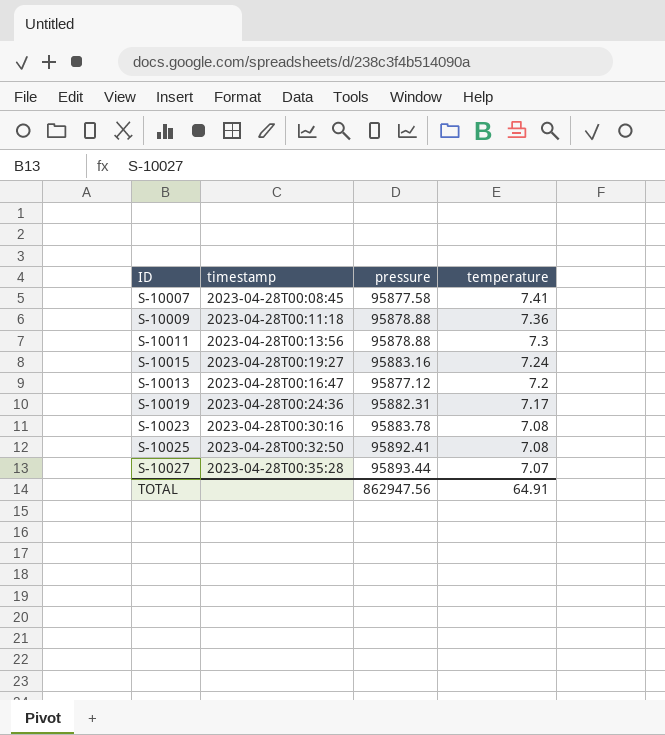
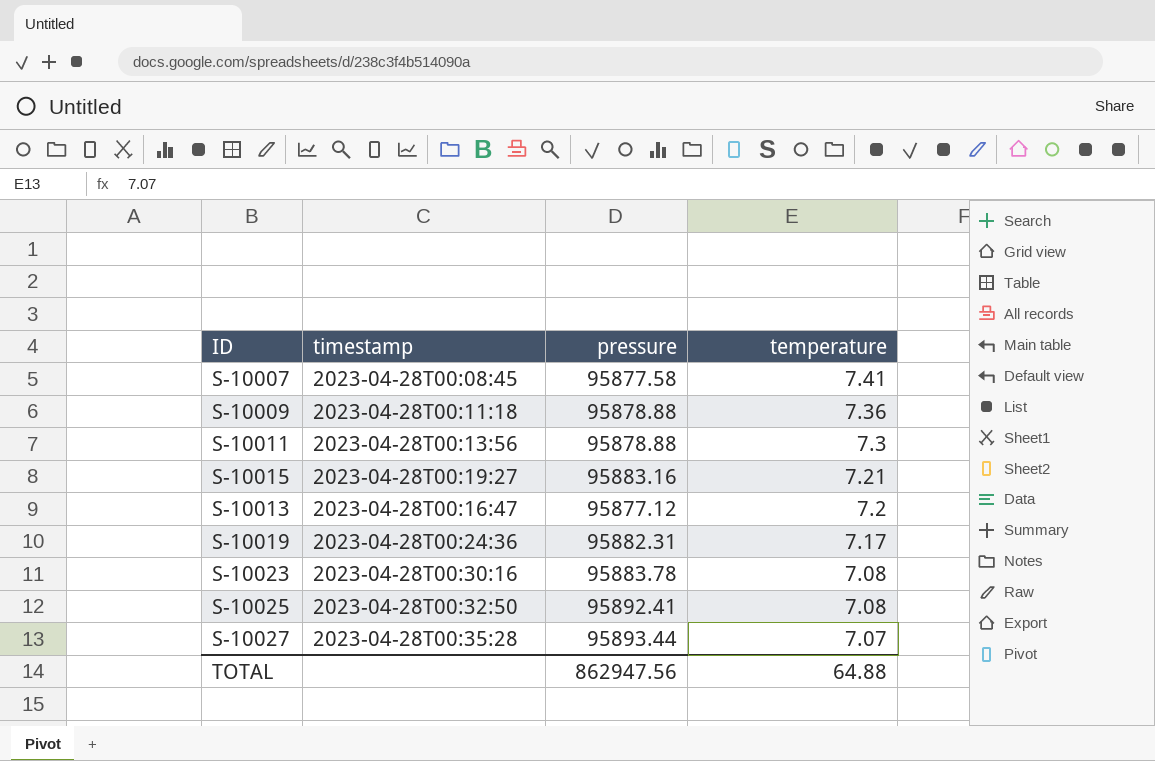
S-10015 | temperature: 7.24 -> 7.21
TOTAL | temperature: 64.91 -> 64.88

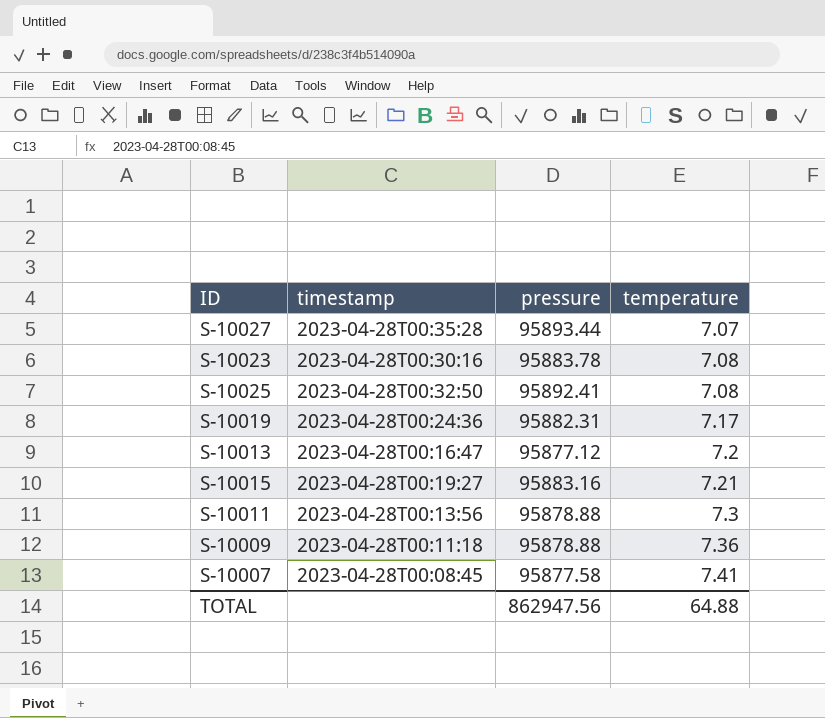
row order: temperature descending -> temperature ascending

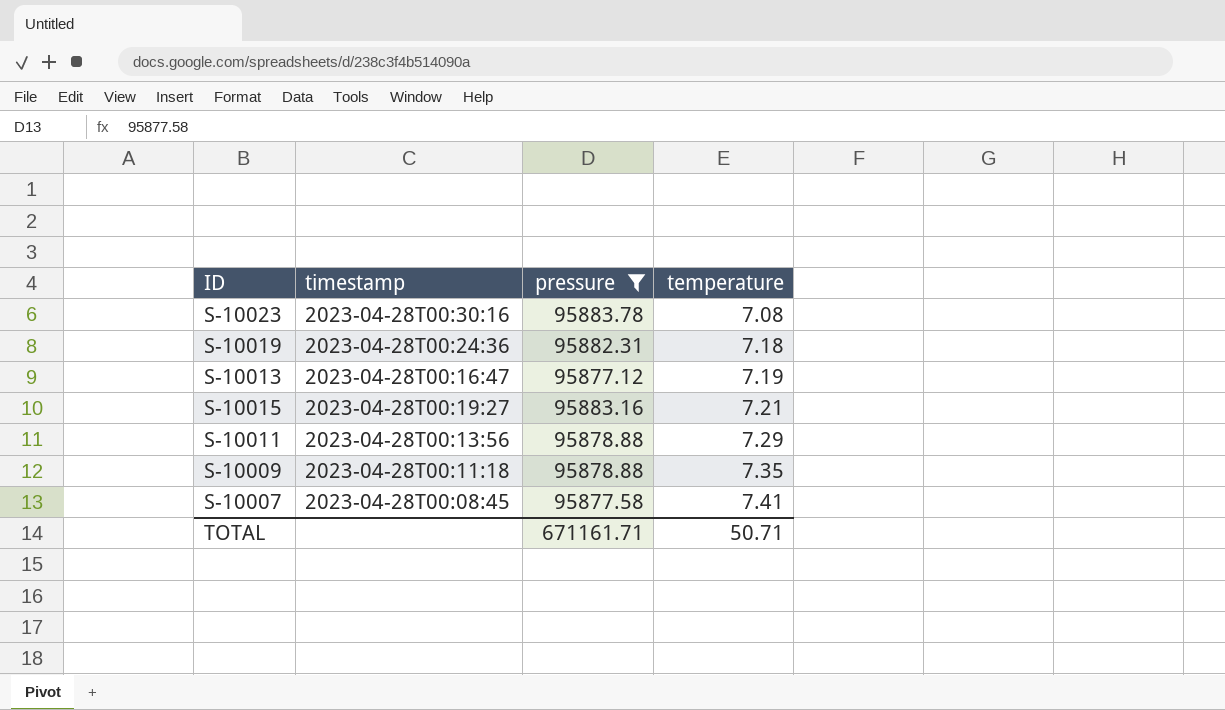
filter: none -> pressure <= 95883.78
S-10019 | temperature: 7.17 -> 7.18
S-10013 | temperature: 7.2 -> 7.19
S-10011 | temperature: 7.3 -> 7.29
S-10009 | temperature: 7.36 -> 7.35
TOTAL | pressure: 862947.56 -> 671161.71
TOTAL | temperature: 64.88 -> 50.71

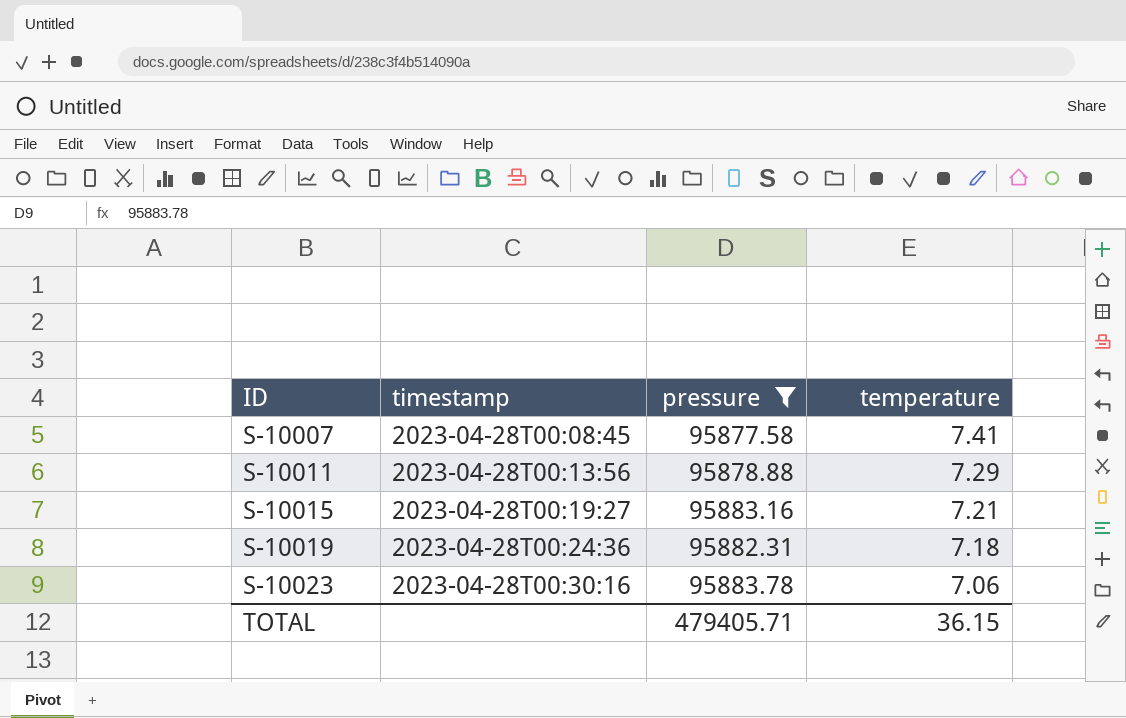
row order: temperature ascending -> ID ascending
row S-10013: 2023-04-28T00:16:47 | 95877.12 | 7.19 -> none
row S-10009: 2023-04-28T00:11:18 | 95878.88 | 7.35 -> none
S-10023 | temperature: 7.08 -> 7.06
TOTAL | pressure: 671161.71 -> 479405.71
TOTAL | temperature: 50.71 -> 36.15

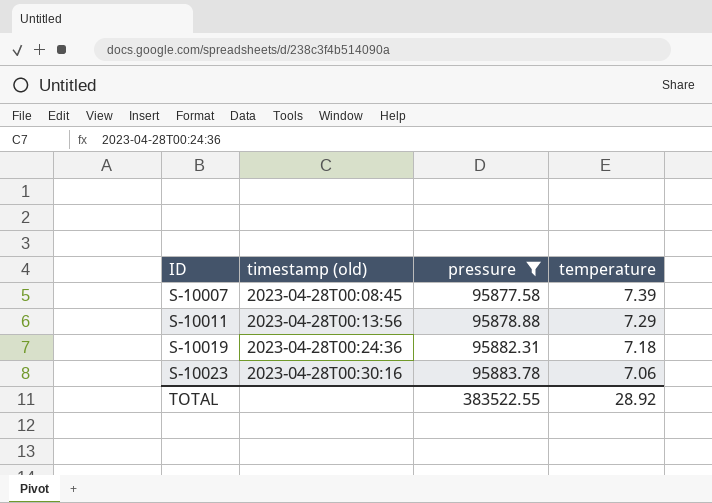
column name: timestamp -> timestamp (old)
row S-10015: 2023-04-28T00:19:27 | 95883.16 | 7.21 -> none
S-10007 | temperature: 7.41 -> 7.39
TOTAL | pressure: 479405.71 -> 383522.55
TOTAL | temperature: 36.15 -> 28.92

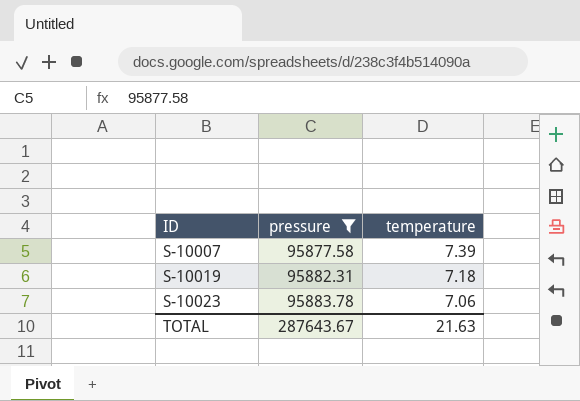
column timestamp (old) | position: 2 -> none
row S-10011: 2023-04-28T00:13:56 | 95878.88 | 7.29 -> none
TOTAL | pressure: 383522.55 -> 287643.67
TOTAL | temperature: 28.92 -> 21.63

